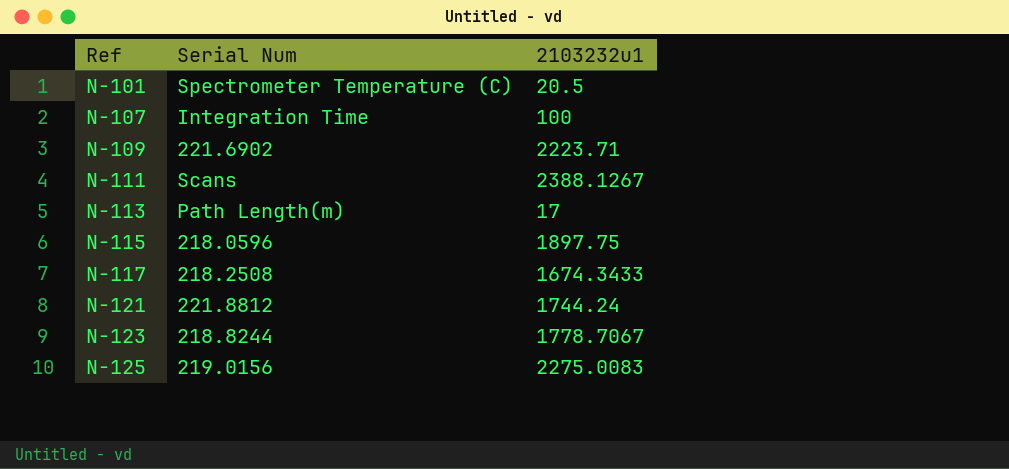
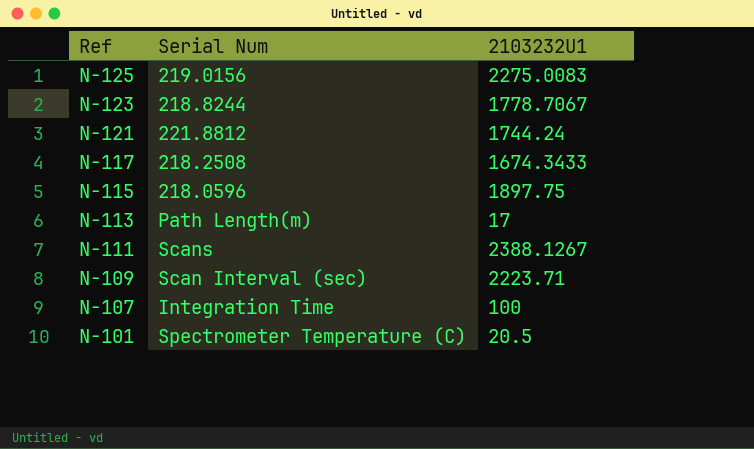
row order: Ref ascending -> Ref descending
column name: 2103232u1 -> 2103232U1
N-109 | Serial Num: 221.6902 -> Scan Interval (sec)

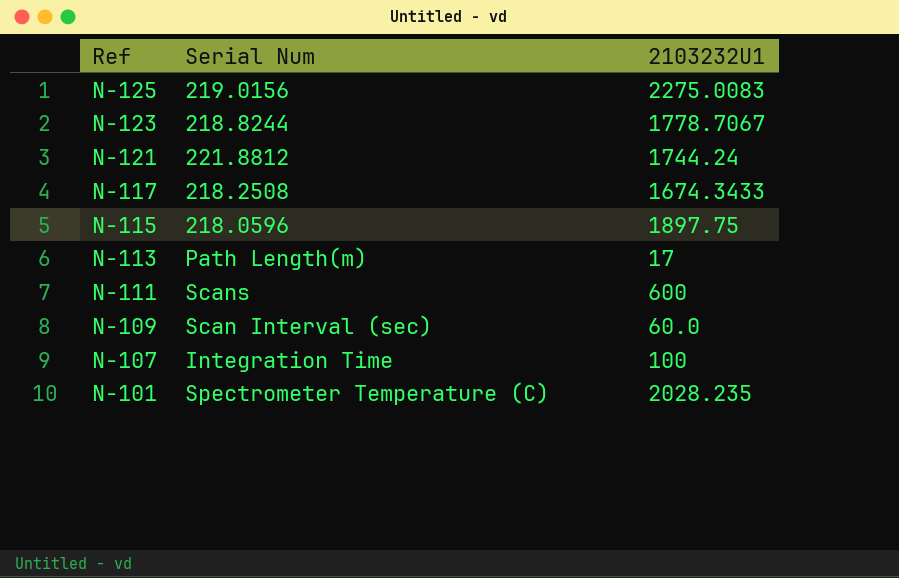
N-111 | 2103232U1: 2388.1267 -> 600
N-109 | 2103232U1: 2223.71 -> 60.0
N-101 | 2103232U1: 20.5 -> 2028.235

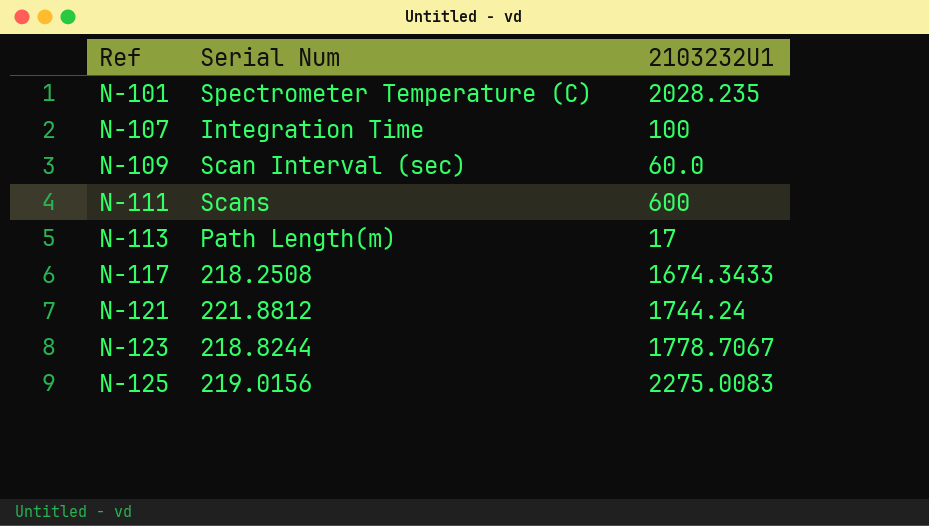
row order: Ref descending -> Ref ascending
row N-115: 218.0596 | 1897.75 -> none

